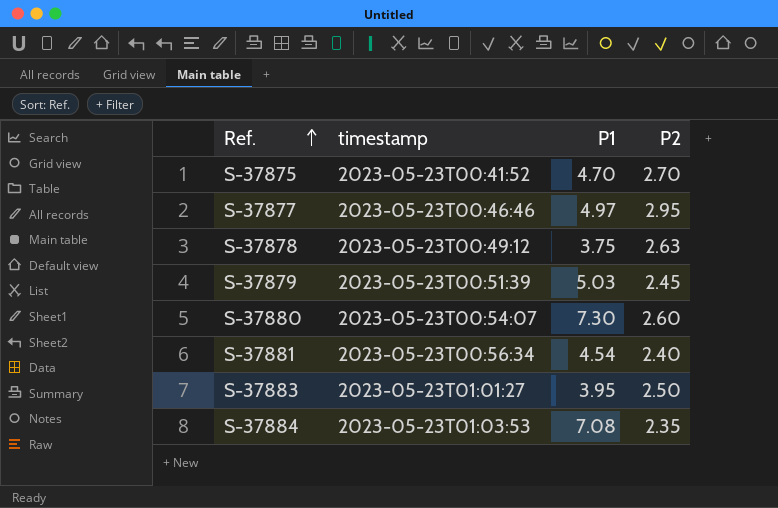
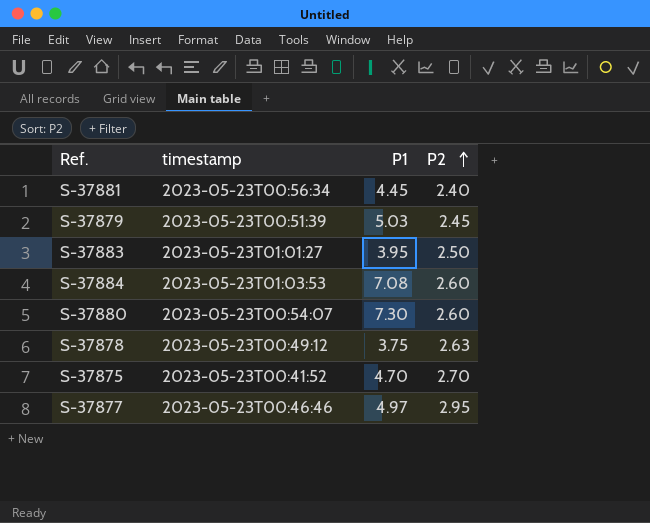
row order: Ref. ascending -> P2 ascending
S-37881 | P1: 4.54 -> 4.45
S-37884 | P2: 2.35 -> 2.60

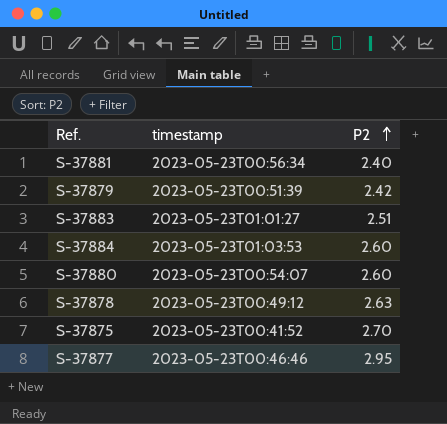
column P1 | position: 3 -> none
S-37879 | P2: 2.45 -> 2.42
S-37883 | P2: 2.50 -> 2.51

